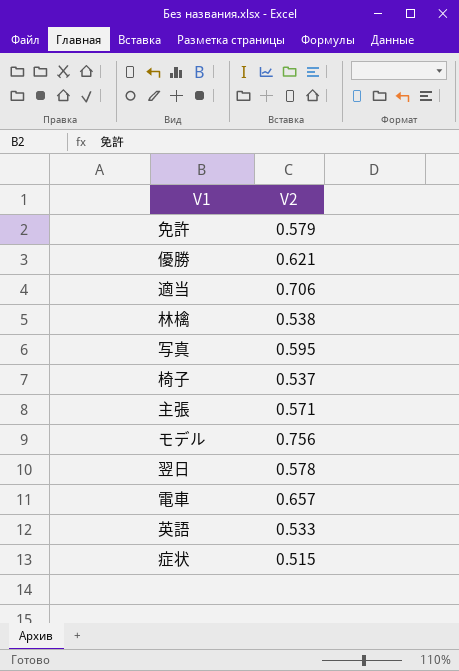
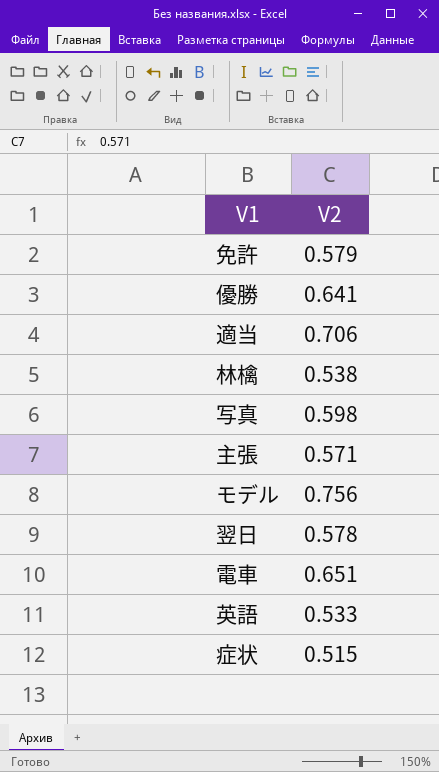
row 椅子: 0.537 -> none
優勝 | V2: 0.621 -> 0.641
写真 | V2: 0.595 -> 0.598
電車 | V2: 0.657 -> 0.651

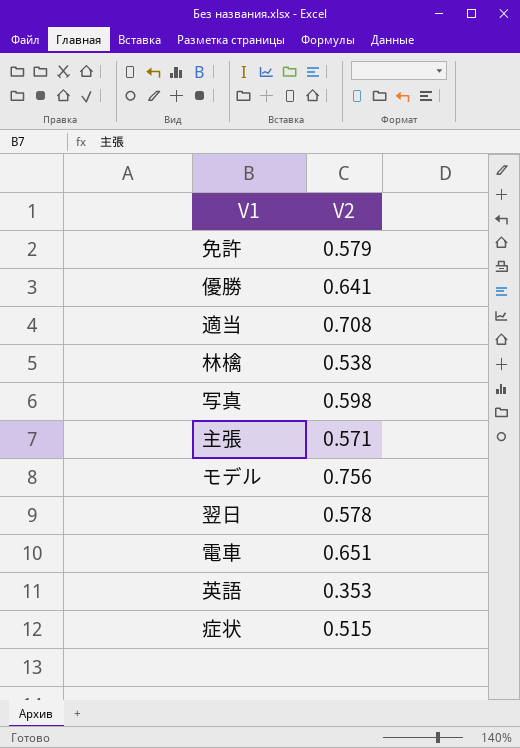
適当 | V2: 0.706 -> 0.708
英語 | V2: 0.533 -> 0.353

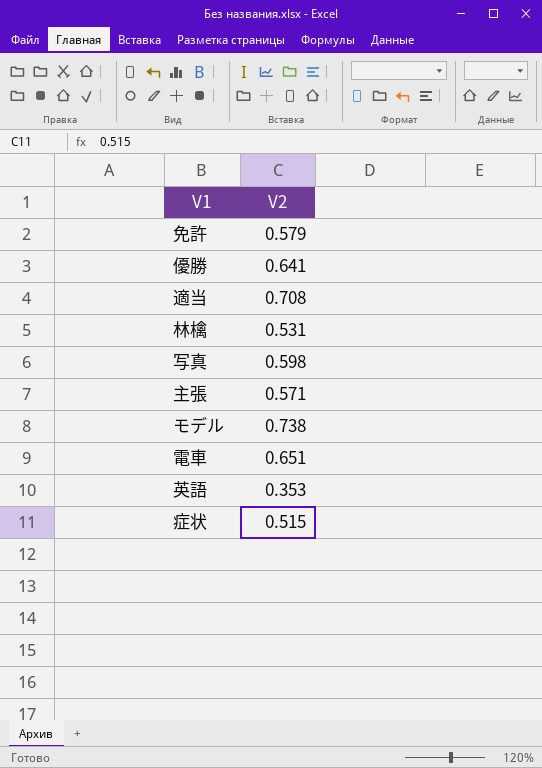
row 翌日: 0.578 -> none
林檎 | V2: 0.538 -> 0.531
モデル | V2: 0.756 -> 0.738

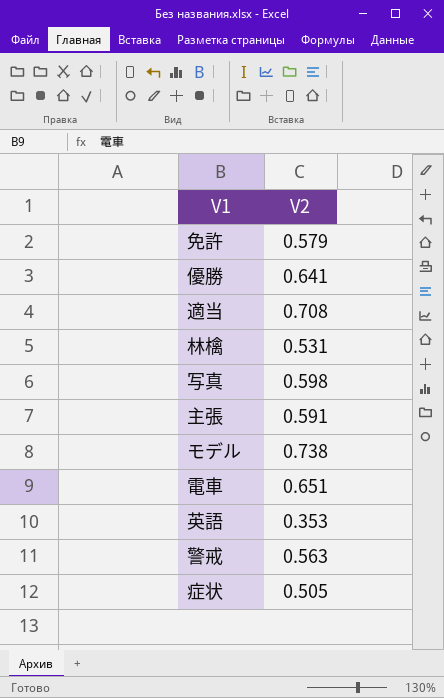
主張 | V2: 0.571 -> 0.591
row 警戒: none -> 0.563
症状 | V2: 0.515 -> 0.505

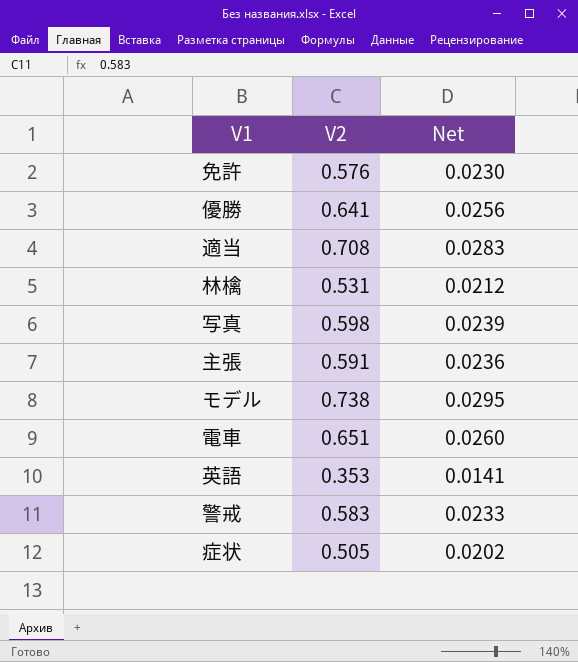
column Net | formula: none -> [V2] * 0.04
免許 | V2: 0.579 -> 0.576
警戒 | V2: 0.563 -> 0.583

